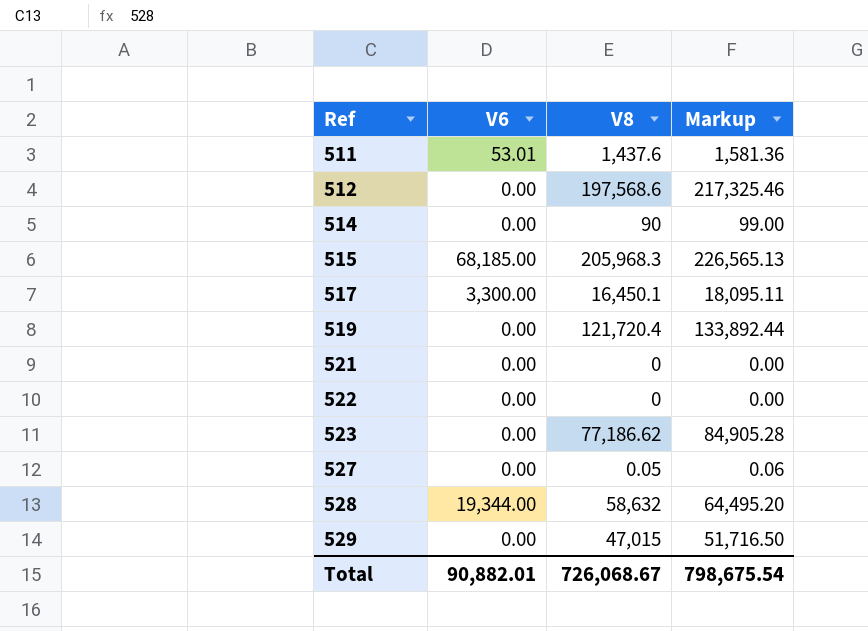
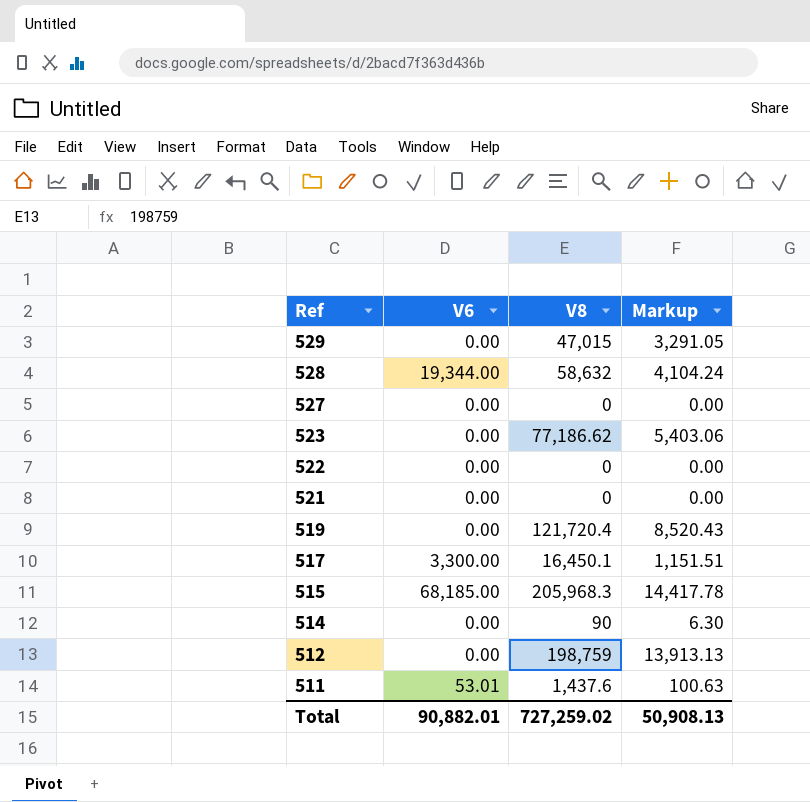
row order: Ref ascending -> Ref descending
column Markup | formula: [V8] * 1.1 -> [V8] * 0.07
527 | V8: 0.05 -> 0
512 | V8: 197,568.6 -> 198,759
Total | V8: 726,068.67 -> 727,259.02
Total | Markup: 798,675.54 -> 50,908.13

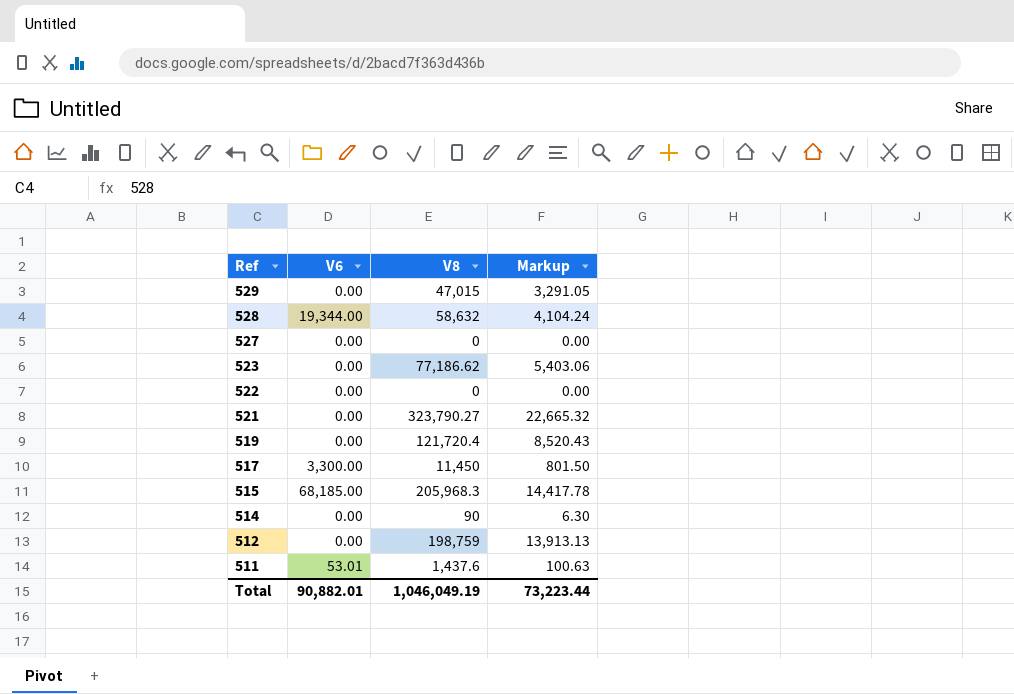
521 | V8: 0 -> 323,790.27
521 | Markup: 0.00 -> 22,665.32
517 | V8: 16,450.1 -> 11,450
517 | Markup: 1,151.51 -> 801.50
Total | V8: 727,259.02 -> 1,046,049.19
Total | Markup: 50,908.13 -> 73,223.44

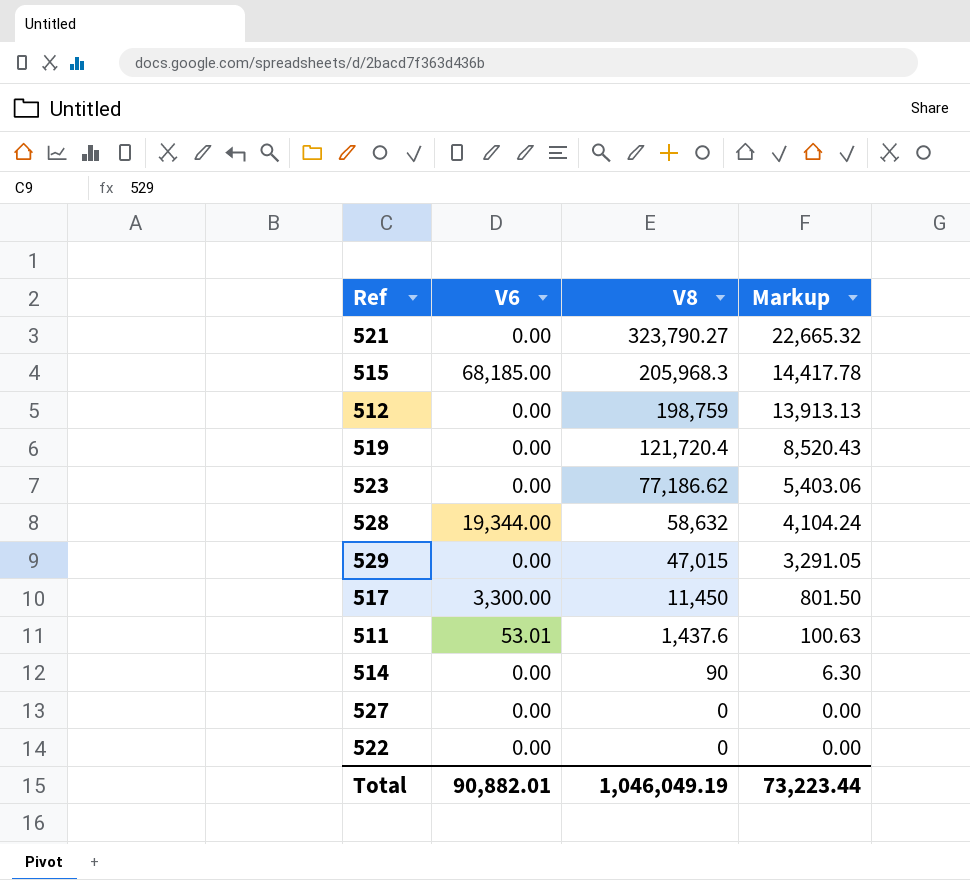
row order: Ref descending -> V8 descending

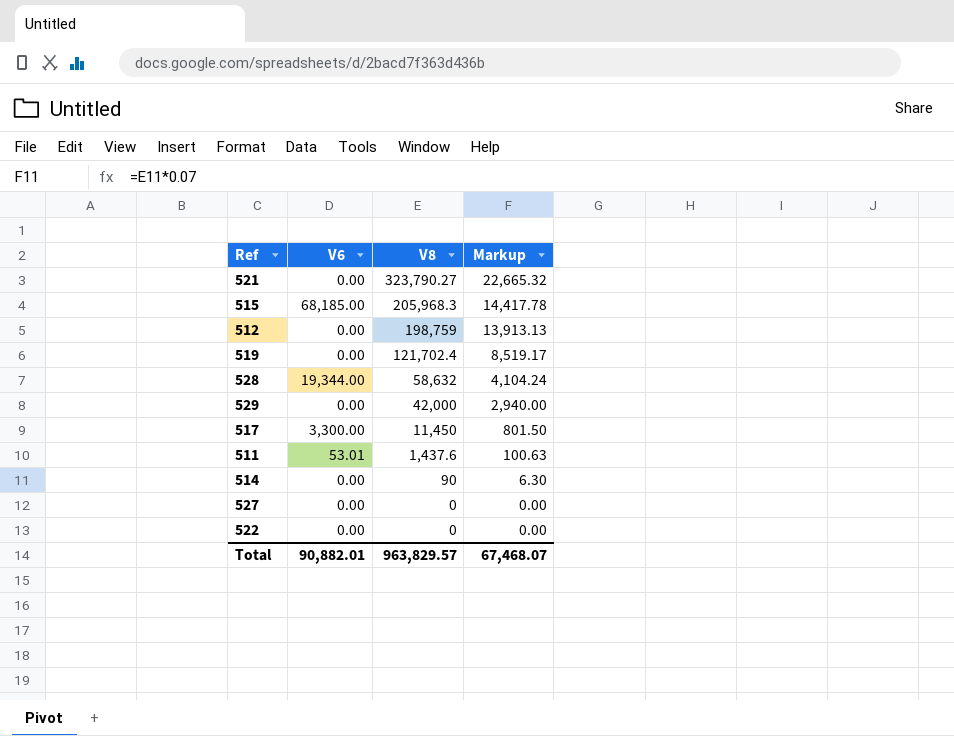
row 523: 0.00 | 77,186.62 | 5,403.06 -> none
519 | V8: 121,720.4 -> 121,702.4
519 | Markup: 8,520.43 -> 8,519.17
529 | V8: 47,015 -> 42,000
529 | Markup: 3,291.05 -> 2,940.00
Total | V8: 1,046,049.19 -> 963,829.57
Total | Markup: 73,223.44 -> 67,468.07

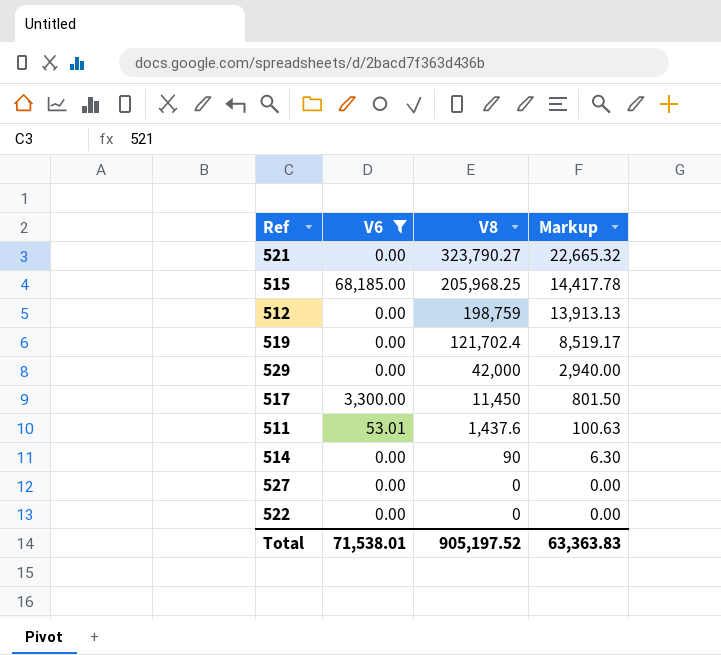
filter: none -> V6 != 19,344.00
515 | V8: 205,968.3 -> 205,968.25
Total | V6: 90,882.01 -> 71,538.01
Total | V8: 963,829.57 -> 905,197.52
Total | Markup: 67,468.07 -> 63,363.83

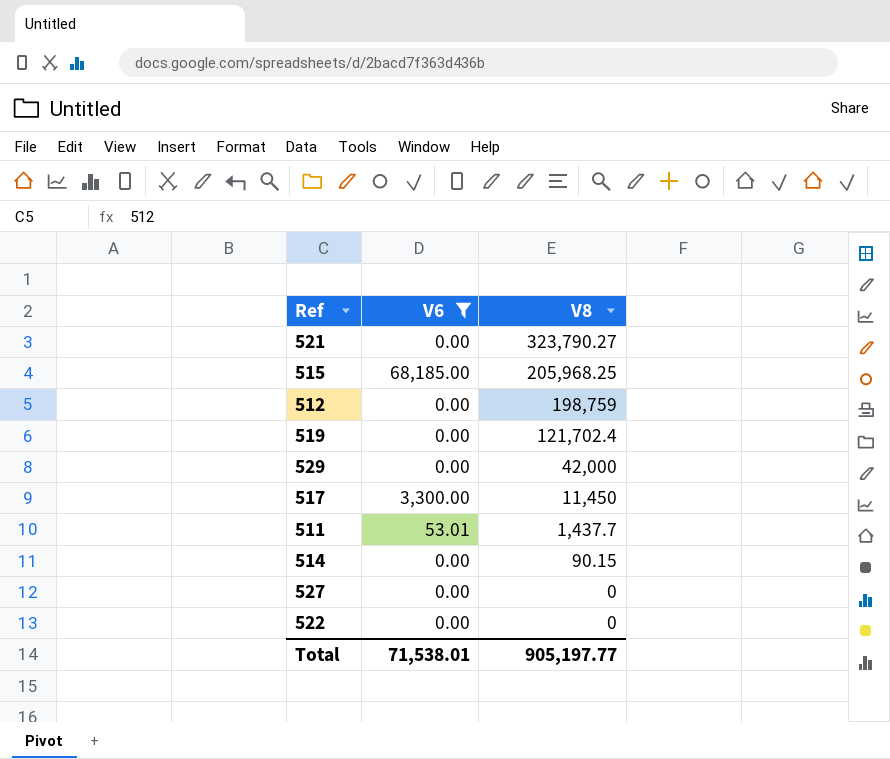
column Markup | formula: [V8] * 0.07 -> none
511 | V8: 1,437.6 -> 1,437.7
514 | V8: 90 -> 90.15
Total | V8: 905,197.52 -> 905,197.77

